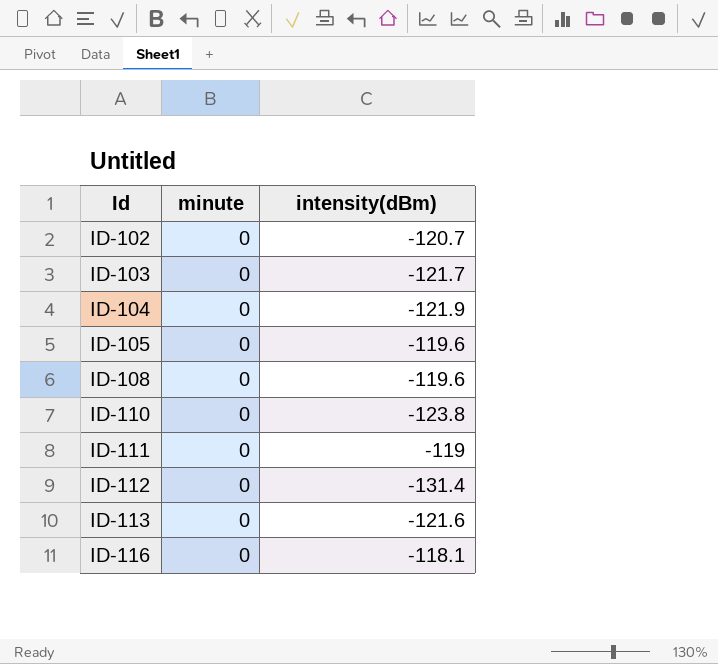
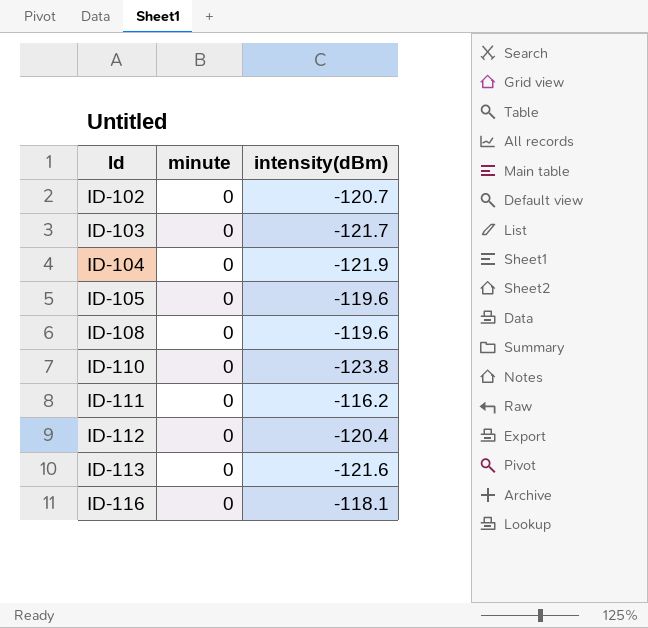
ID-111 | intensity(dBm): -119 -> -116.2
ID-112 | intensity(dBm): -131.4 -> -120.4

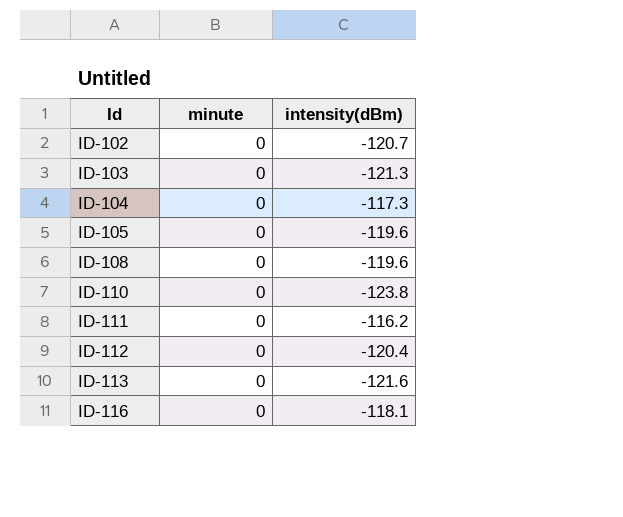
ID-103 | intensity(dBm): -121.7 -> -121.3
ID-104 | intensity(dBm): -121.9 -> -117.3

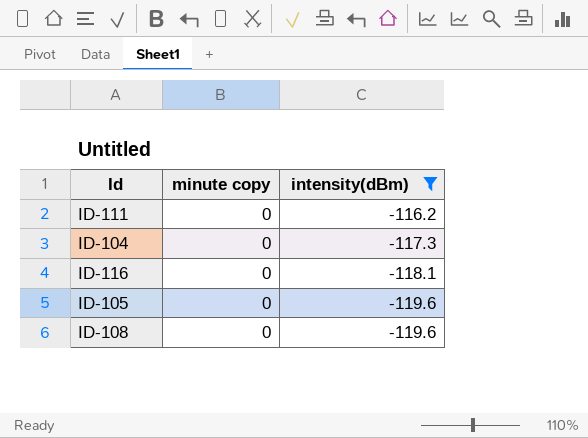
filter: none -> intensity(dBm) >= -119.6
row order: Id ascending -> intensity(dBm) descending
column name: minute -> minute copy

